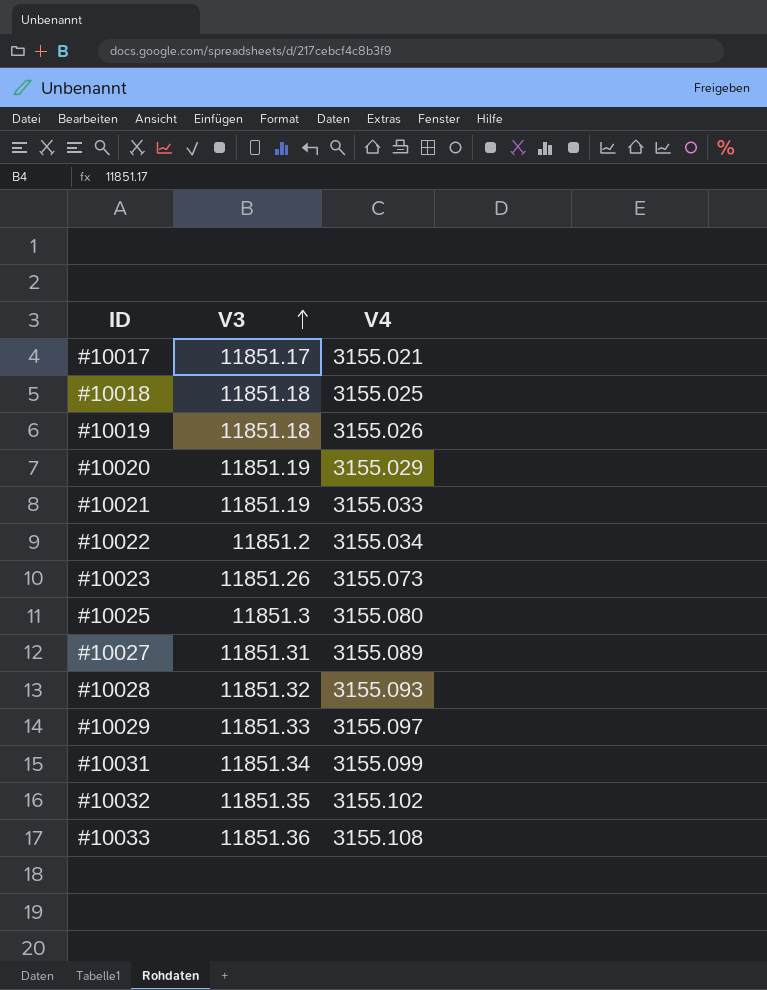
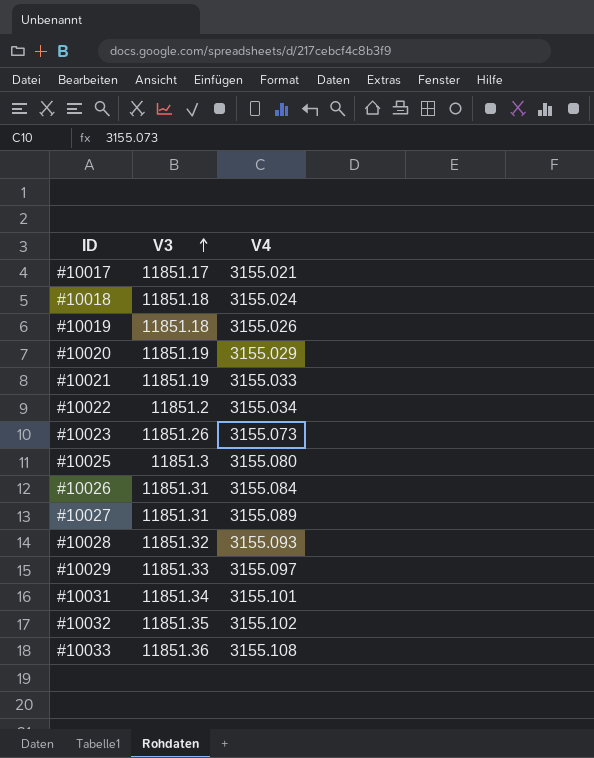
#10018 | V4: 3155.025 -> 3155.024
row #10026: none -> 11851.31 | 3155.084
#10031 | V4: 3155.099 -> 3155.101

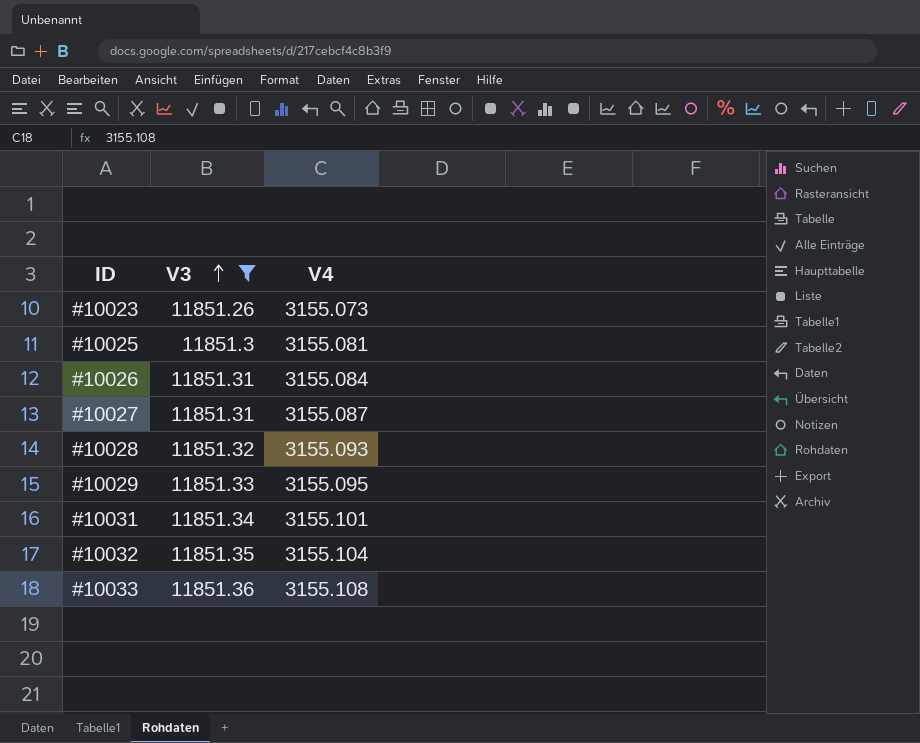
filter: none -> V3 >= 11851.26
#10025 | V4: 3155.080 -> 3155.081
#10027 | V4: 3155.089 -> 3155.087
#10029 | V4: 3155.097 -> 3155.095
#10032 | V4: 3155.102 -> 3155.104

